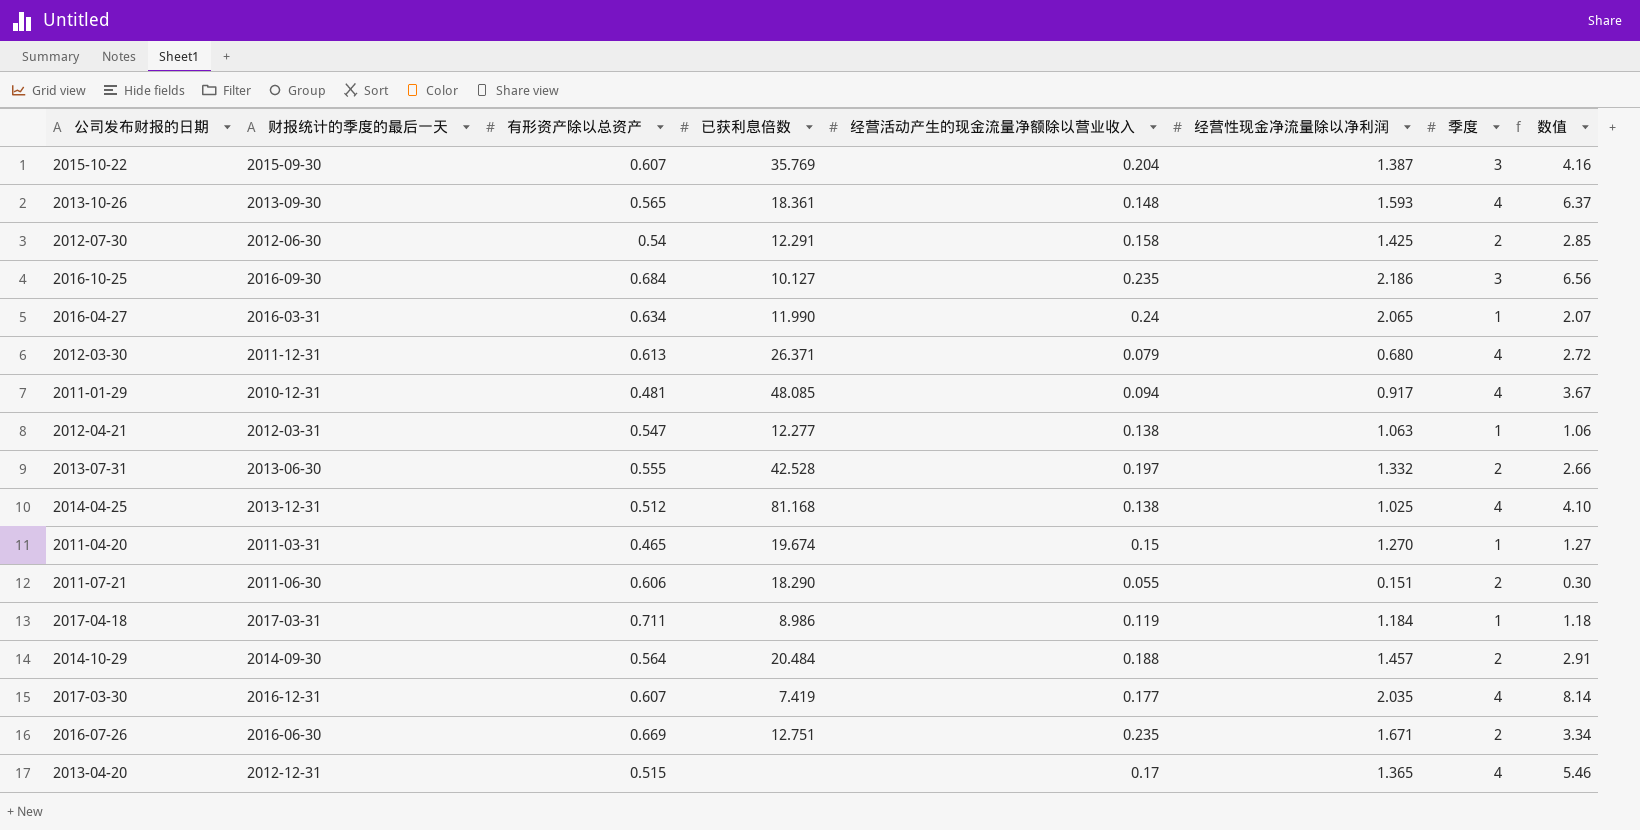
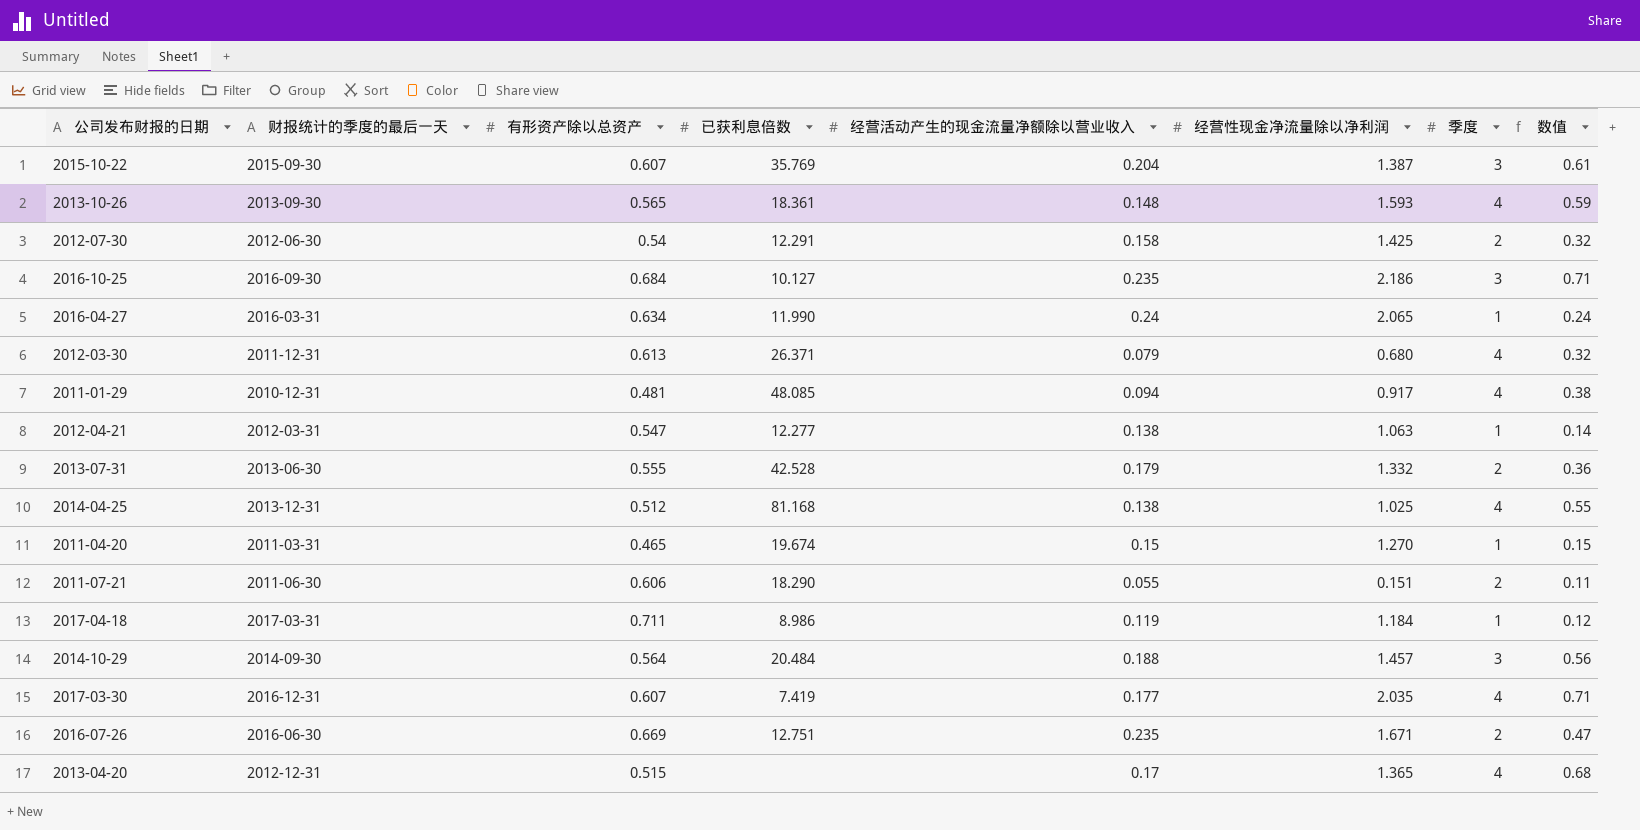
column 数值 | formula: [经营性现金净流量除以净利润] * [季度] -> [经营活动产生的现金流量净额除以营业收入] * [季度]
2013-07-31 | 经营活动产生的现金流量净额除以营业收入: 0.197 -> 0.179
2014-10-29 | 季度: 2 -> 3

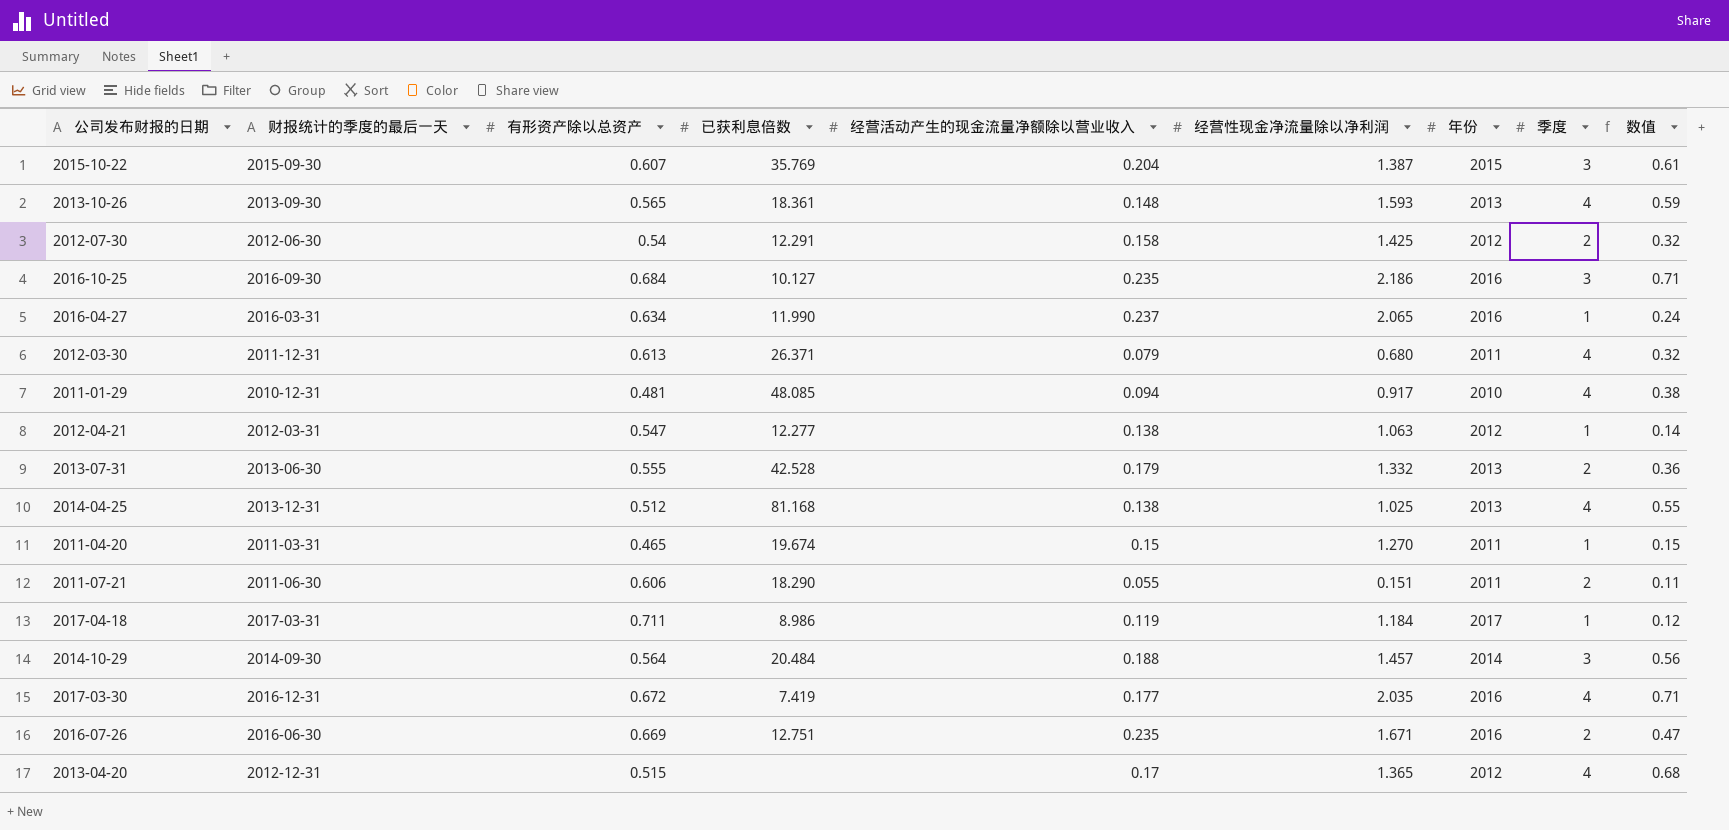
column 年份 | position: none -> 7
2016-04-27 | 经营活动产生的现金流量净额除以营业收入: 0.24 -> 0.237
2017-03-30 | 有形资产除以总资产: 0.607 -> 0.672

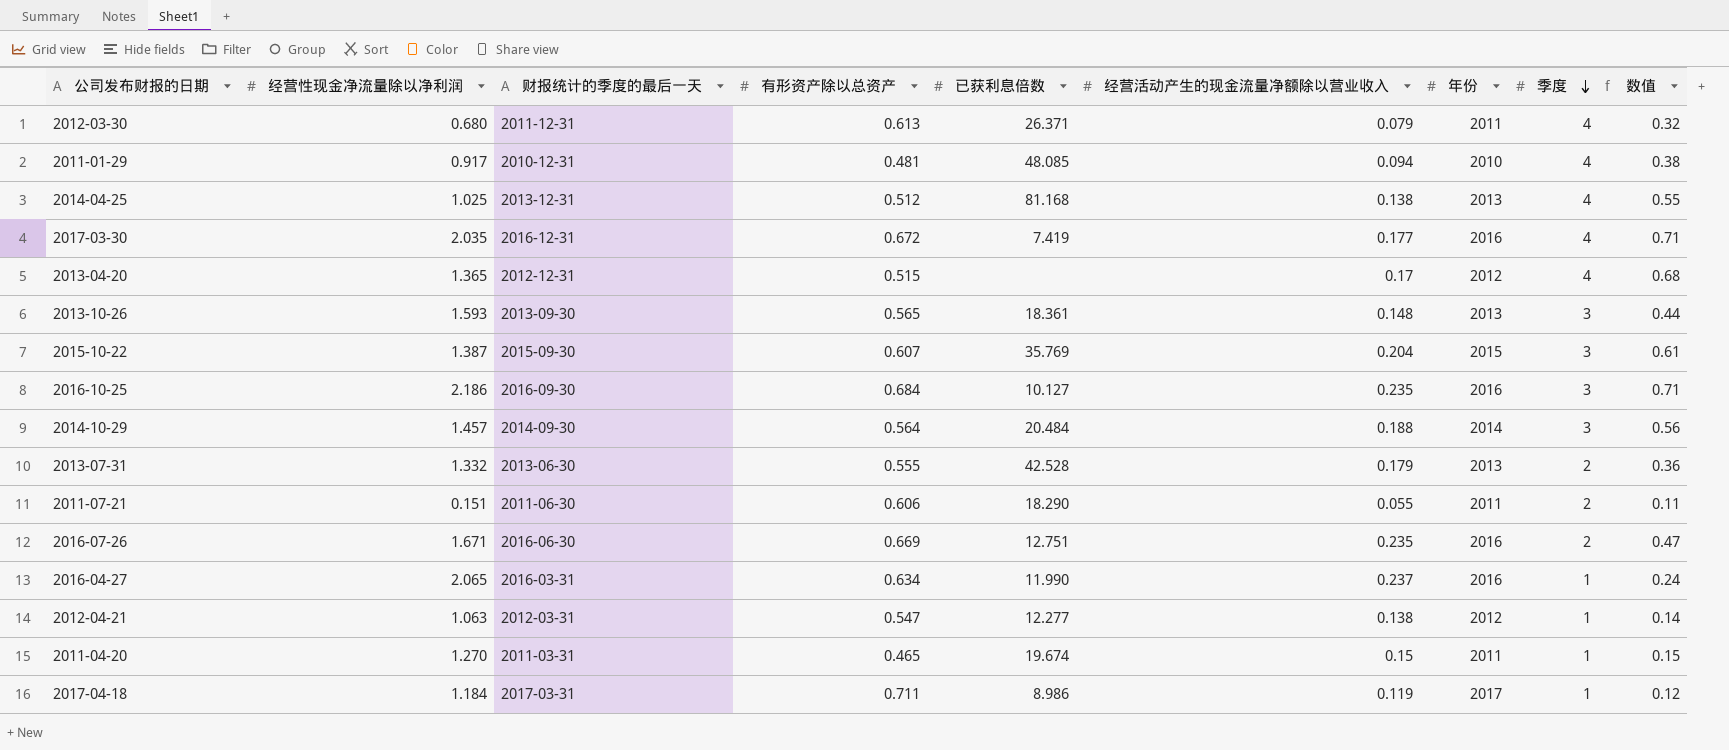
row order: none -> 季度 descending
column 经营性现金净流量除以净利润 | position: 6 -> 2
row 2012-07-30: 2012-06-30 | 0.54 | 12.291 | 0.158 | 1.425 | 2012 | 2 | 0.32 -> none
2013-10-26 | 季度: 4 -> 3
2013-10-26 | 数值: 0.59 -> 0.44

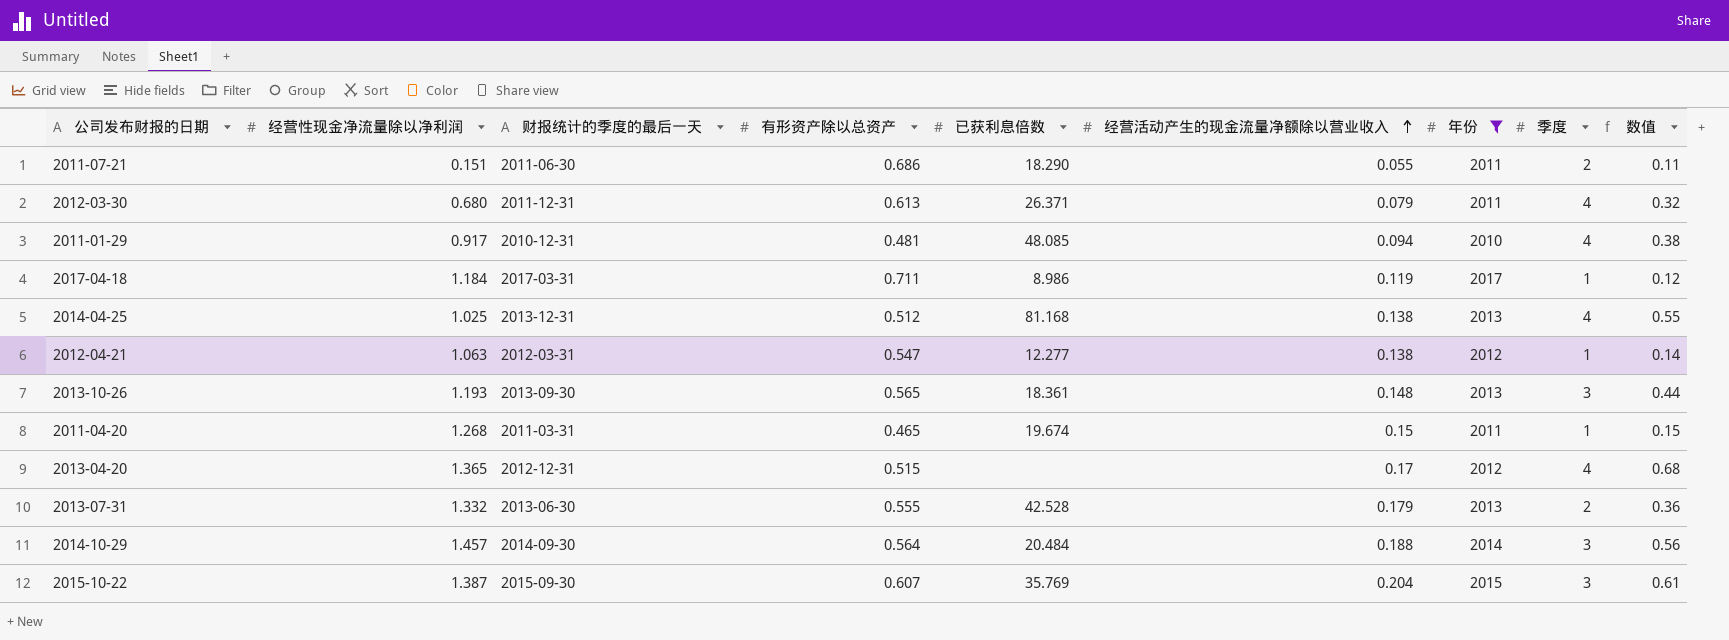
filter: none -> 年份 != 2016
row order: 季度 descending -> 经营活动产生的现金流量净额除以营业收入 ascending
2011-07-21 | 有形资产除以总资产: 0.606 -> 0.686
2013-10-26 | 经营性现金净流量除以净利润: 1.593 -> 1.193
2011-04-20 | 经营性现金净流量除以净利润: 1.270 -> 1.268

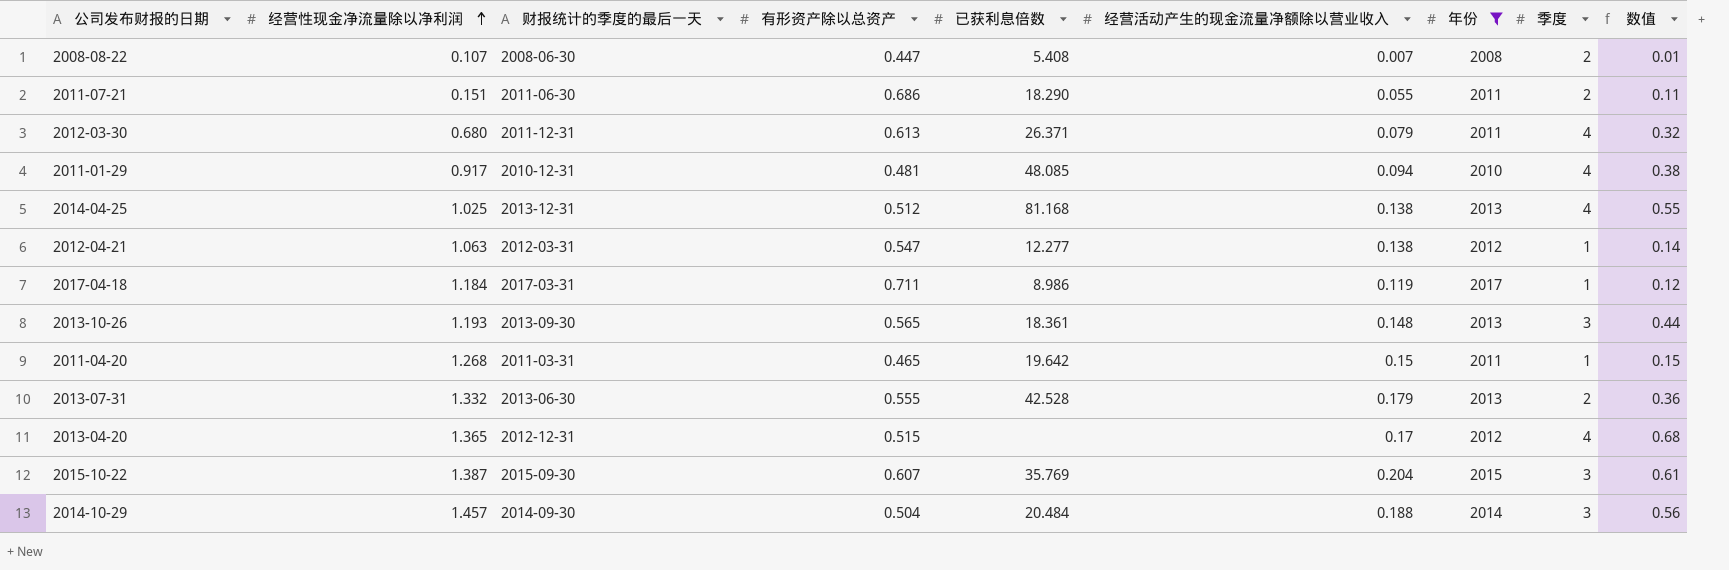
row order: 经营活动产生的现金流量净额除以营业收入 ascending -> 经营性现金净流量除以净利润 ascending
row 2008-08-22: none -> 0.107 | 2008-06-30 | 0.447 | 5.408 | 0.007 | 2008 | 2 | 0.01
2011-04-20 | 已获利息倍数: 19.674 -> 19.642
2014-10-29 | 有形资产除以总资产: 0.564 -> 0.504

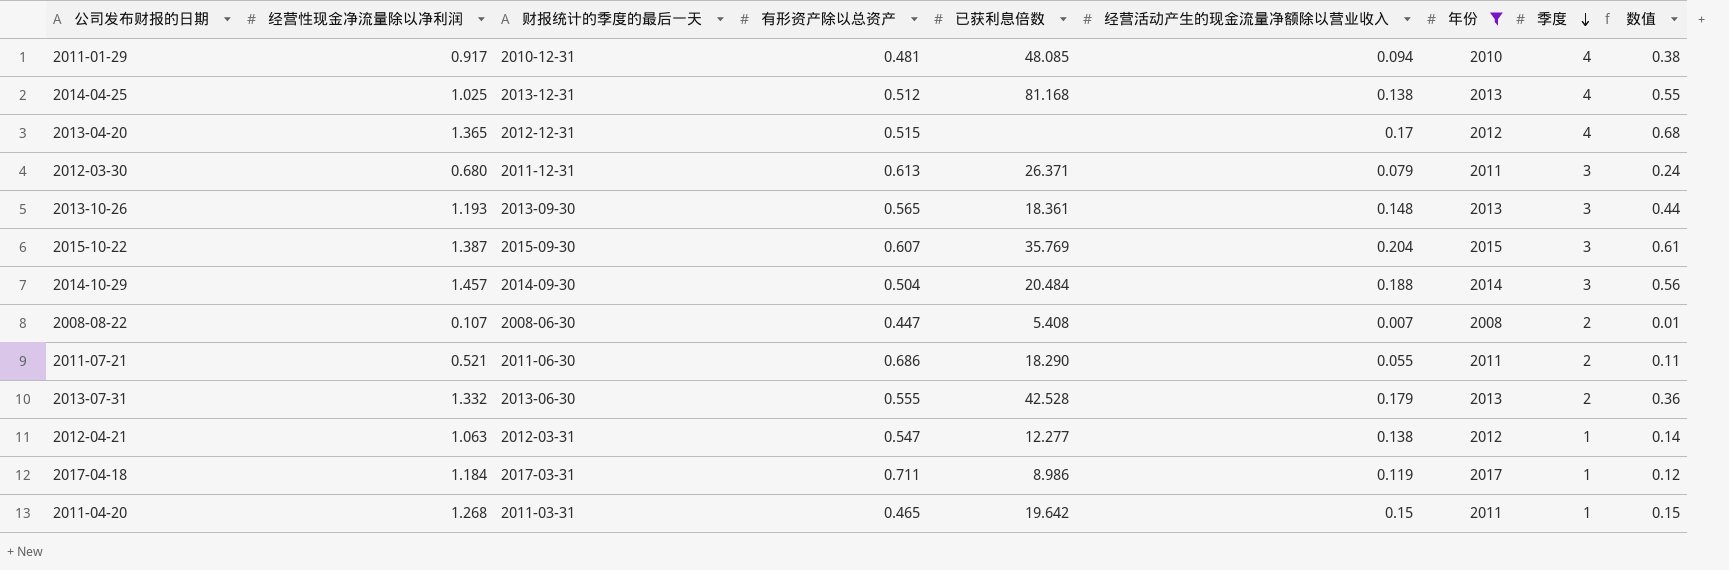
row order: 经营性现金净流量除以净利润 ascending -> 季度 descending
2012-03-30 | 季度: 4 -> 3
2012-03-30 | 数值: 0.32 -> 0.24
2011-07-21 | 经营性现金净流量除以净利润: 0.151 -> 0.521

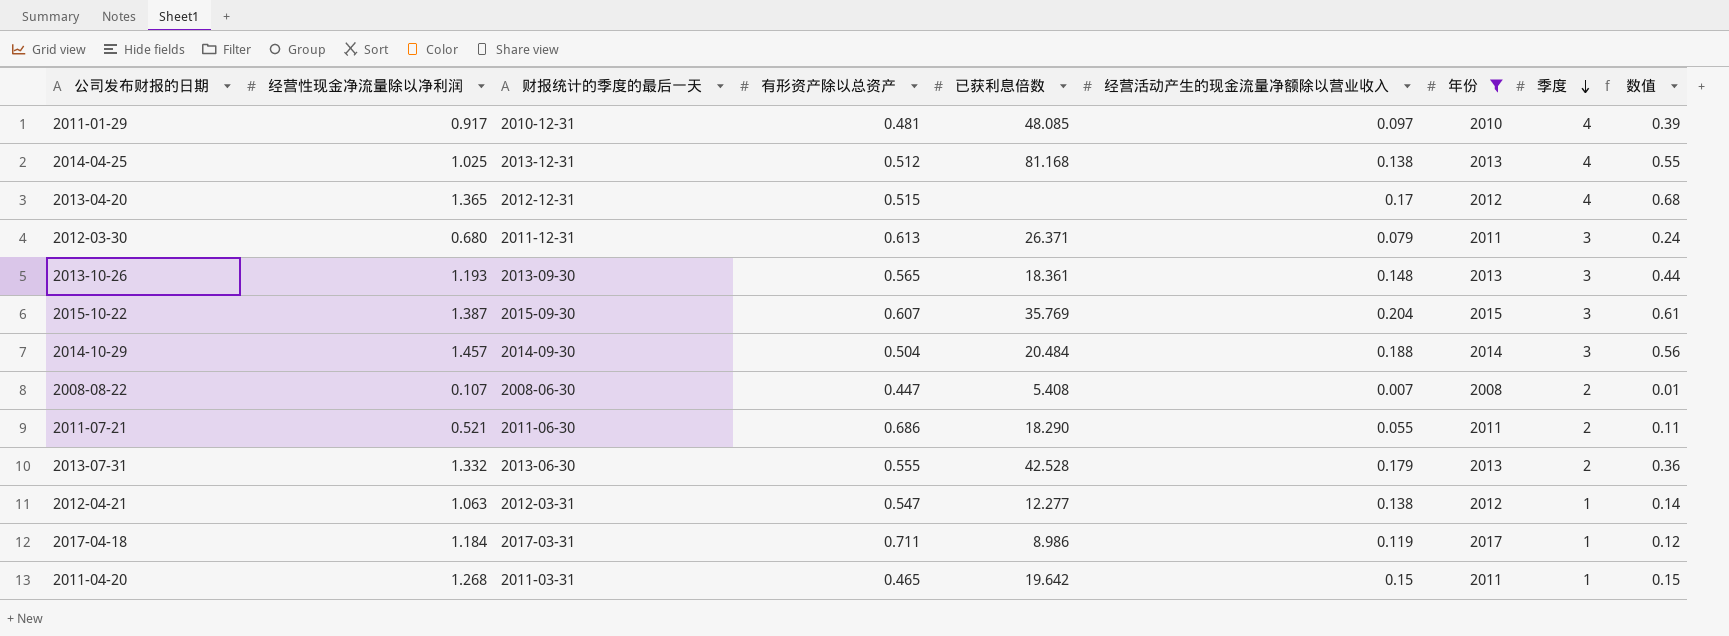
2011-01-29 | 经营活动产生的现金流量净额除以营业收入: 0.094 -> 0.097
2011-01-29 | 数值: 0.38 -> 0.39

